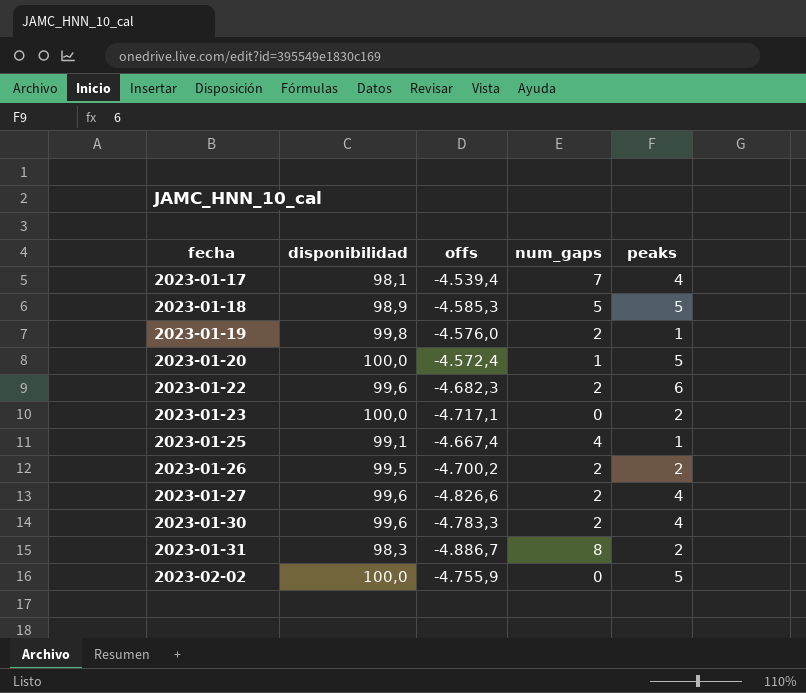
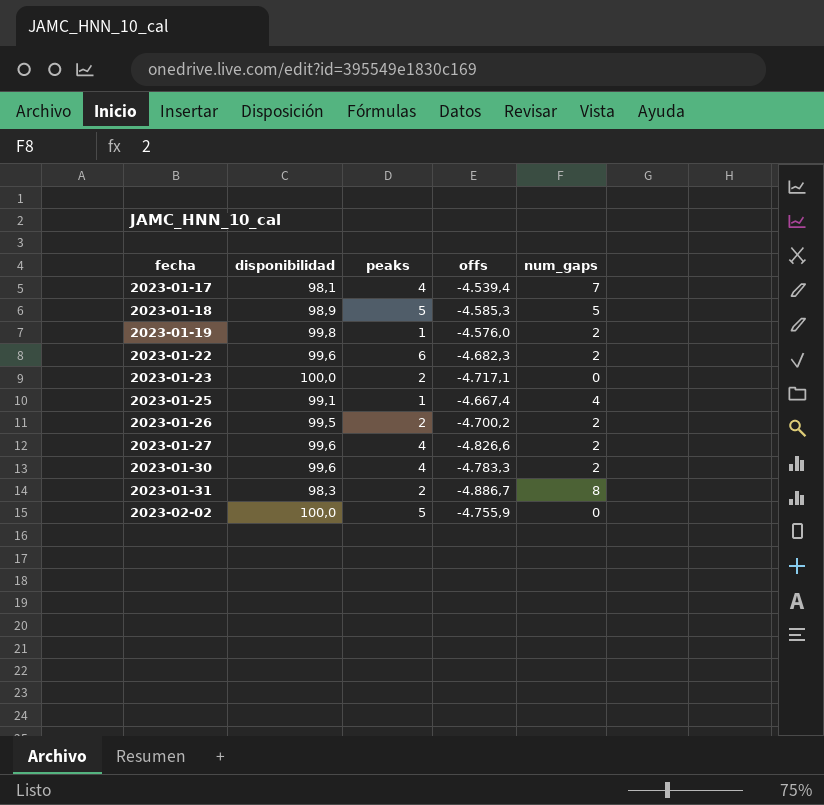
column peaks | position: 5 -> 3
row 2023-01-20: 100,0 | -4.572,4 | 1 | 5 -> none

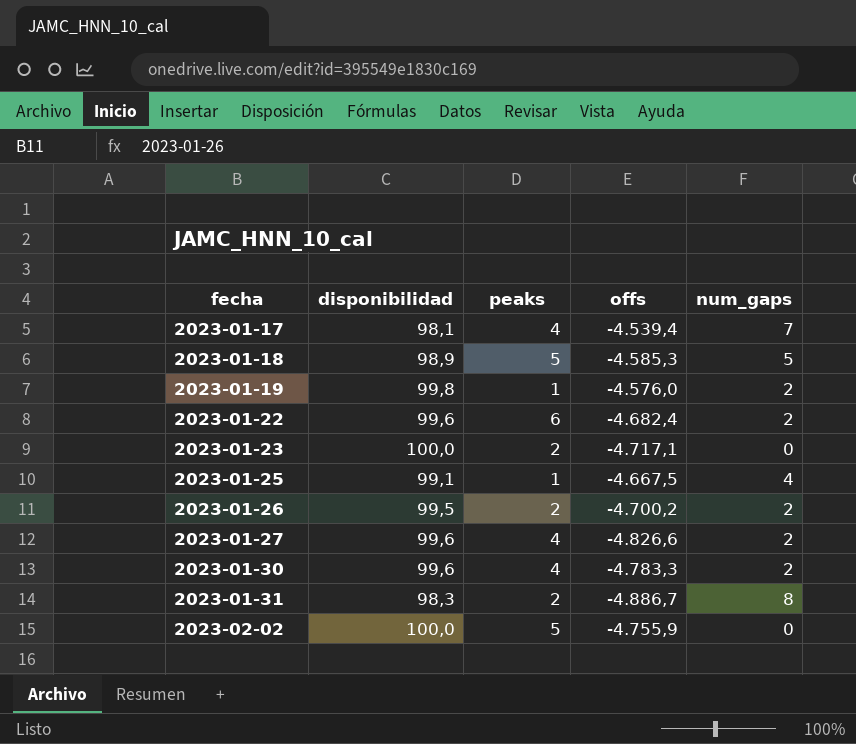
2023-01-22 | offs: -4.682,3 -> -4.682,4
2023-01-25 | offs: -4.667,4 -> -4.667,5

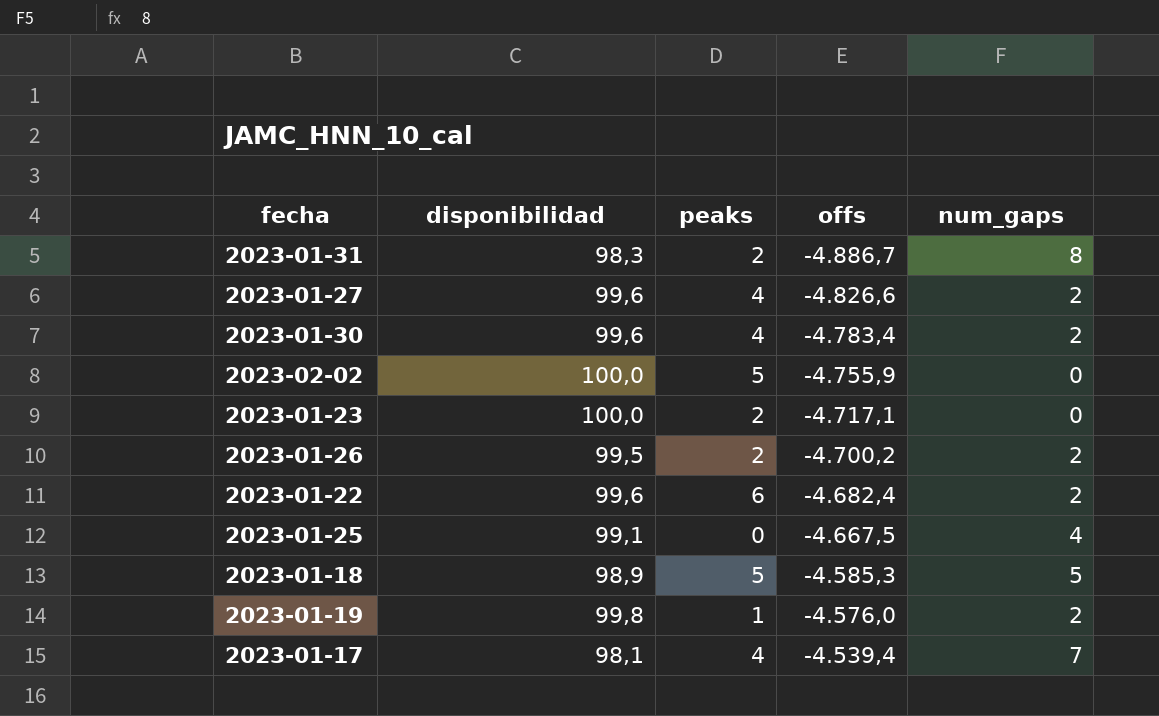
row order: fecha ascending -> offs ascending
2023-01-30 | offs: -4.783,3 -> -4.783,4
2023-01-25 | peaks: 1 -> 0

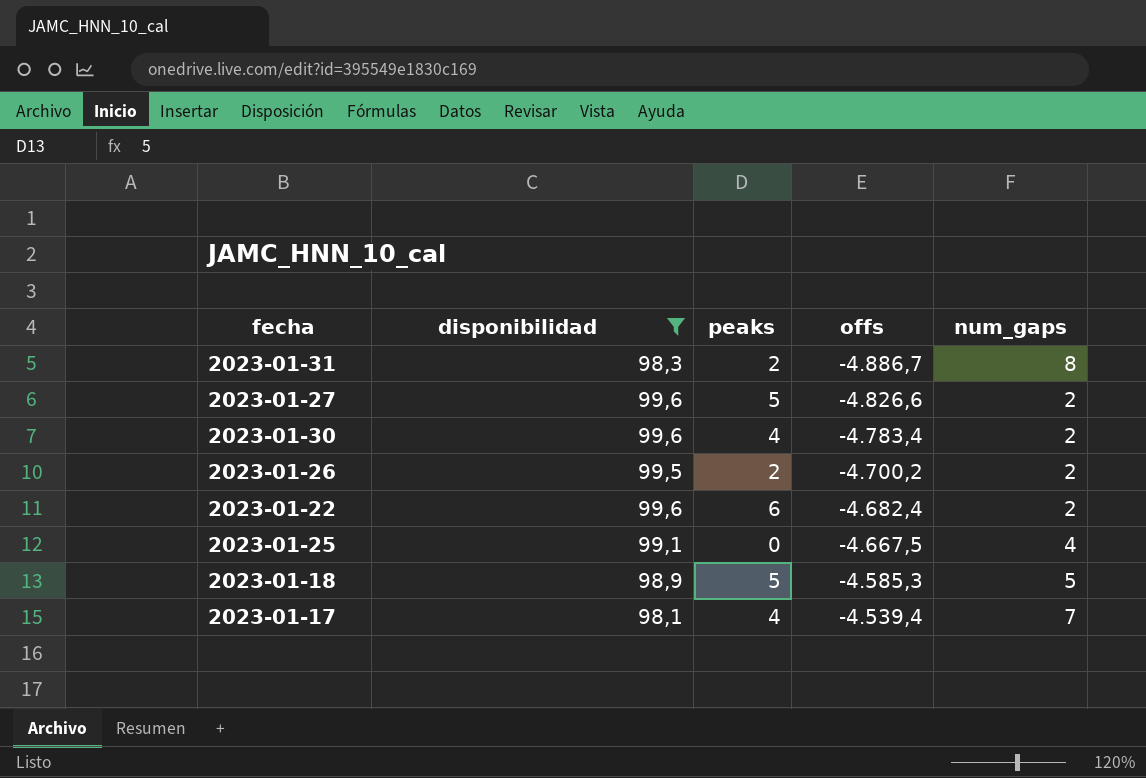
filter: none -> disponibilidad <= 99,6
2023-01-27 | peaks: 4 -> 5

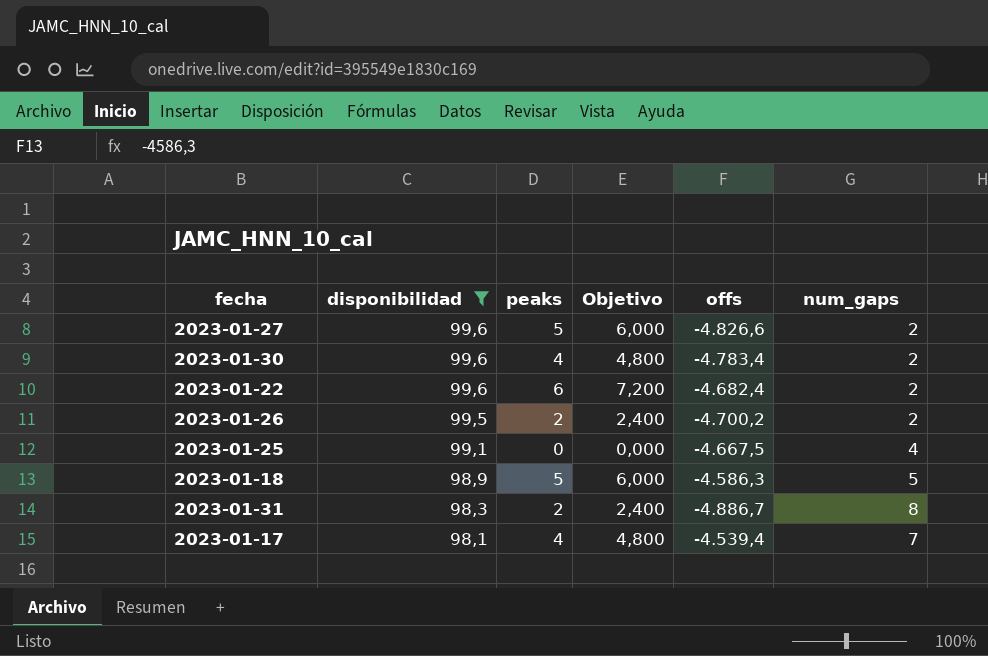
row order: offs ascending -> disponibilidad descending
column Objetivo | formula: none -> [peaks] * 1,2
2023-01-18 | offs: -4.585,3 -> -4.586,3

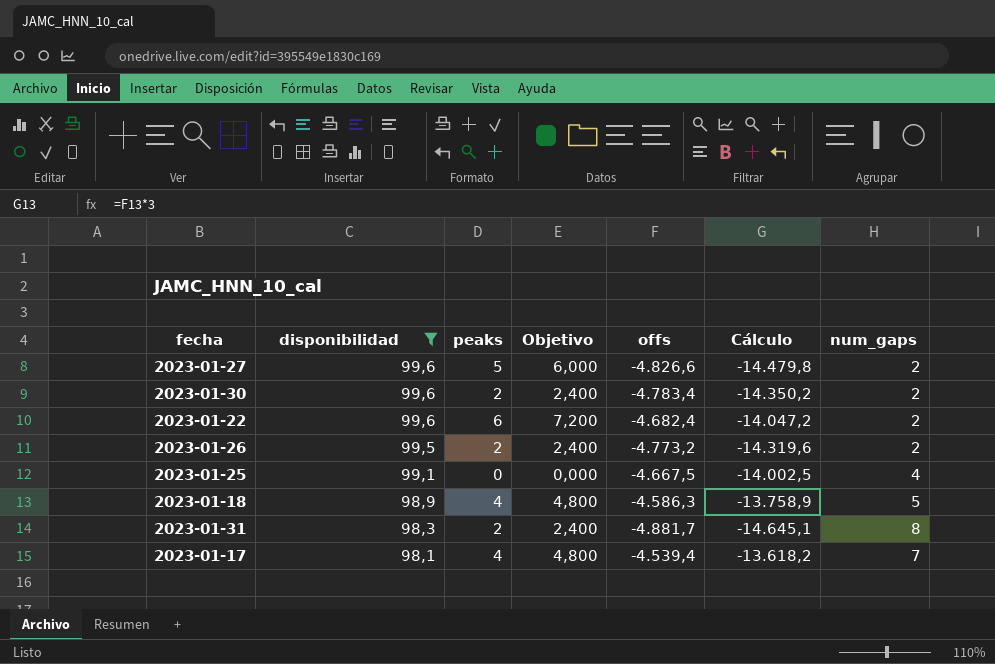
column Cálculo | formula: none -> [offs] * 3
2023-01-30 | peaks: 4 -> 2
2023-01-30 | Objetivo: 4,800 -> 2,400
2023-01-26 | offs: -4.700,2 -> -4.773,2
2023-01-18 | peaks: 5 -> 4
2023-01-18 | Objetivo: 6,000 -> 4,800
2023-01-31 | offs: -4.886,7 -> -4.881,7

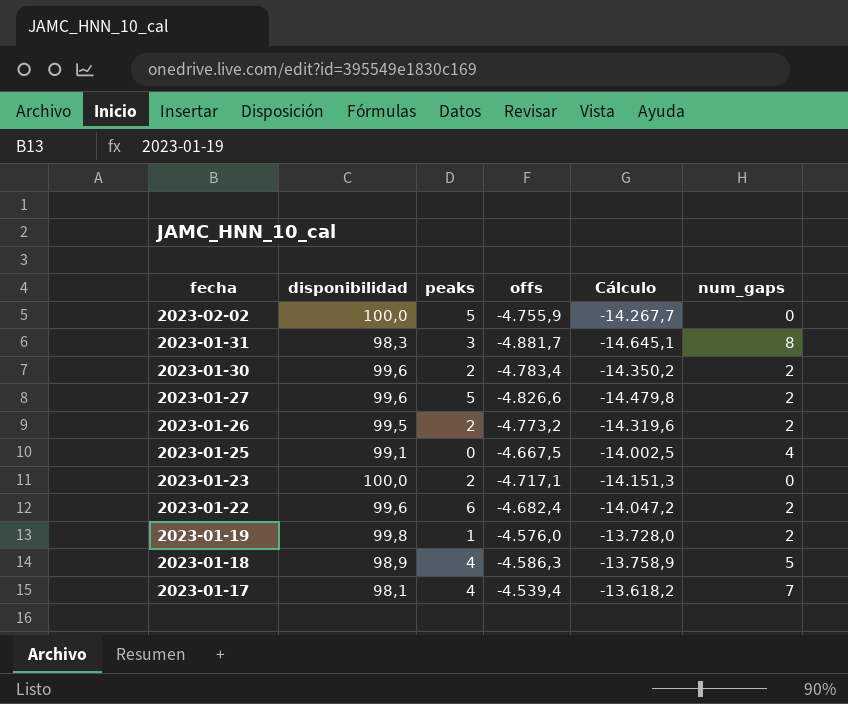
filter: disponibilidad <= 99,6 -> none
row order: disponibilidad descending -> fecha descending
column Objetivo | formula: [peaks] * 1,2 -> none
2023-01-31 | peaks: 2 -> 3

